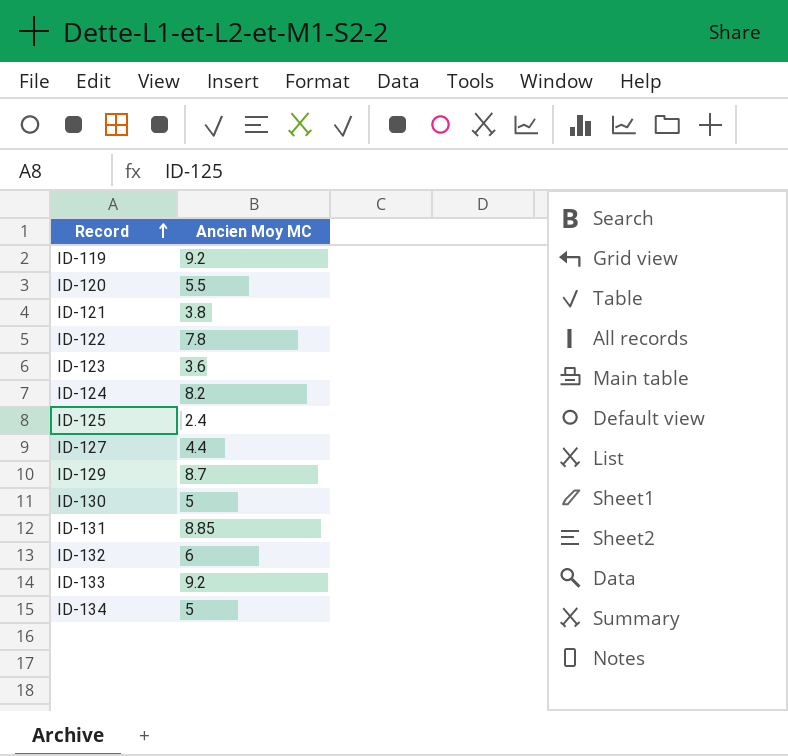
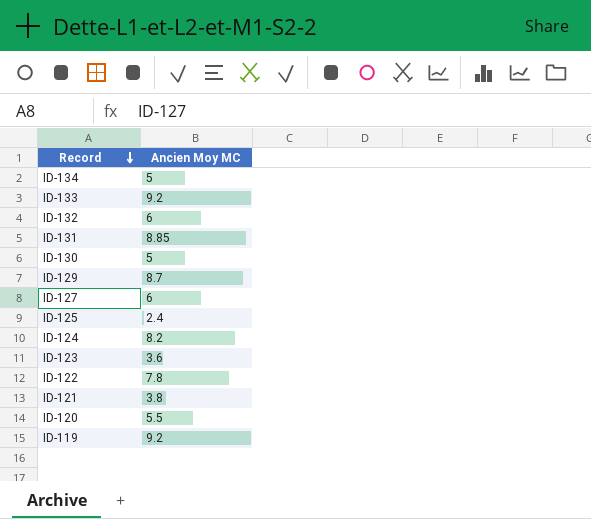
row order: Record ascending -> Record descending
ID-127 | Ancien Moy MC: 4.4 -> 6

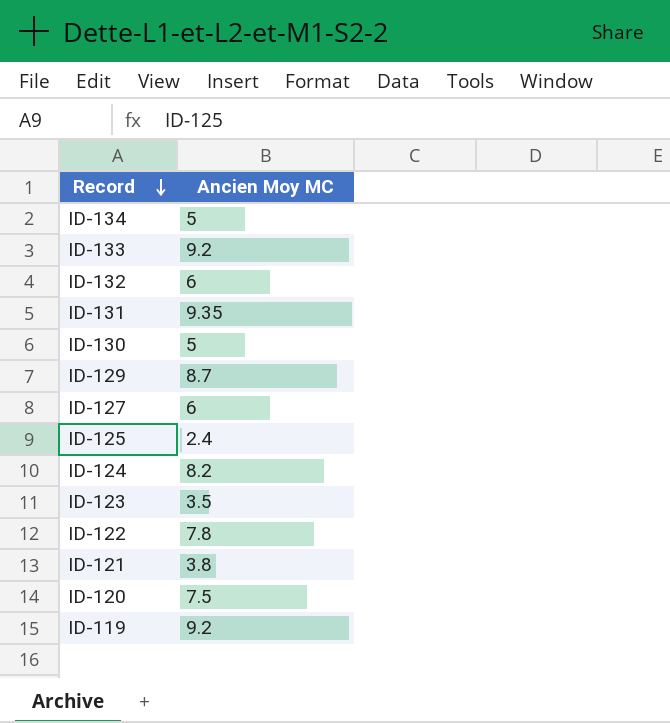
ID-131 | Ancien Moy MC: 8.85 -> 9.35
ID-123 | Ancien Moy MC: 3.6 -> 3.5
ID-120 | Ancien Moy MC: 5.5 -> 7.5

